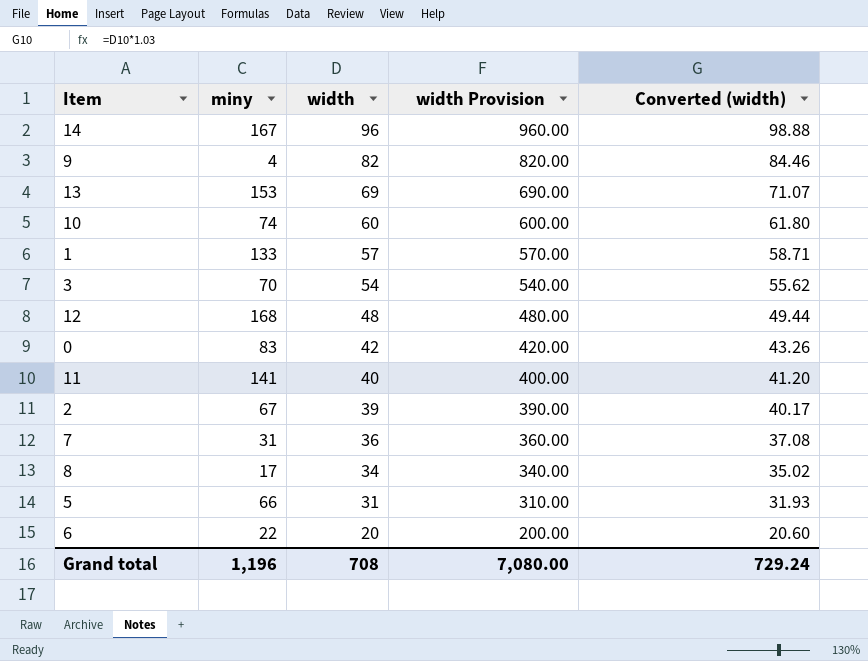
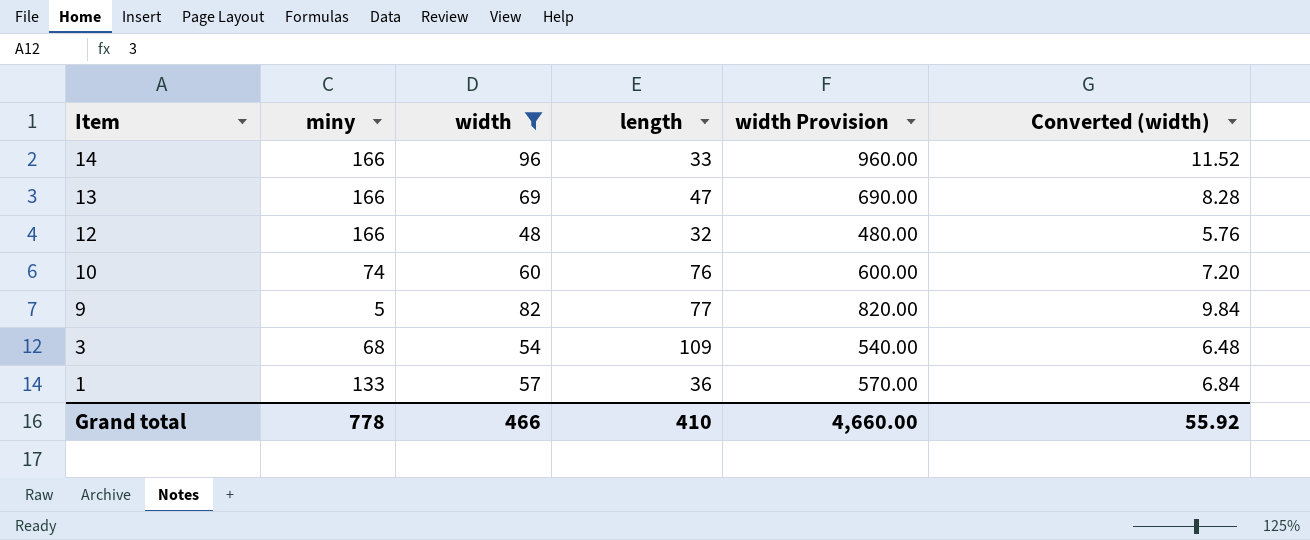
filter: none -> width >= 48
row order: width descending -> Item descending
column length | position: none -> 4
column Converted (width) | formula: [width] * 1.03 -> [width] * 0.12
14 | miny: 167 -> 166
13 | miny: 153 -> 166
12 | miny: 168 -> 166
9 | miny: 4 -> 5
3 | miny: 70 -> 68
Grand total | miny: 1,196 -> 778
Grand total | width: 708 -> 466
Grand total | width Provision: 7,080.00 -> 4,660.00
Grand total | Converted (width): 729.24 -> 55.92

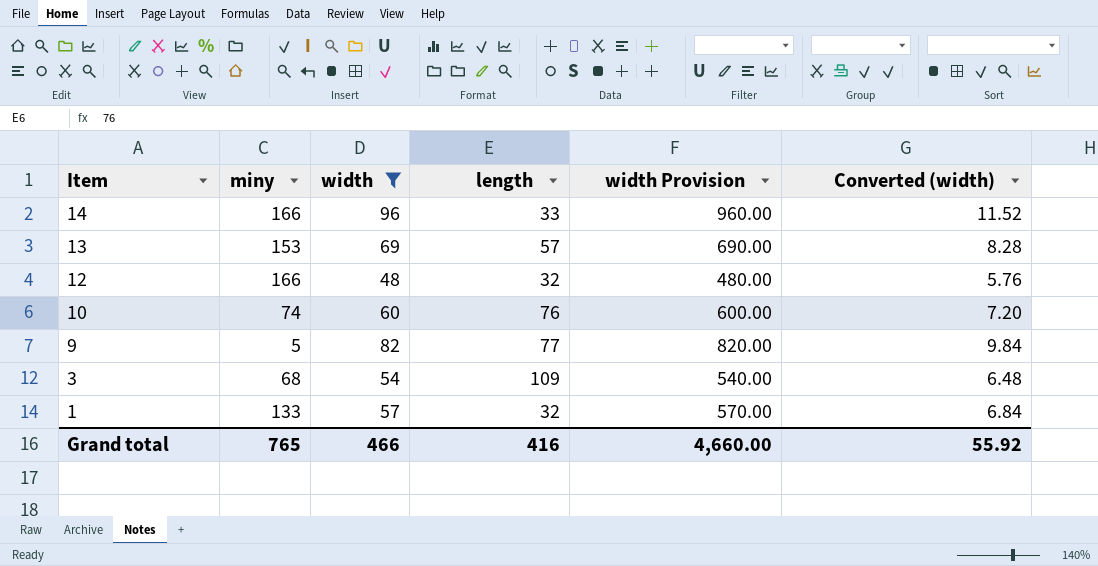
13 | miny: 166 -> 153
13 | length: 47 -> 57
1 | length: 36 -> 32
Grand total | miny: 778 -> 765
Grand total | length: 410 -> 416

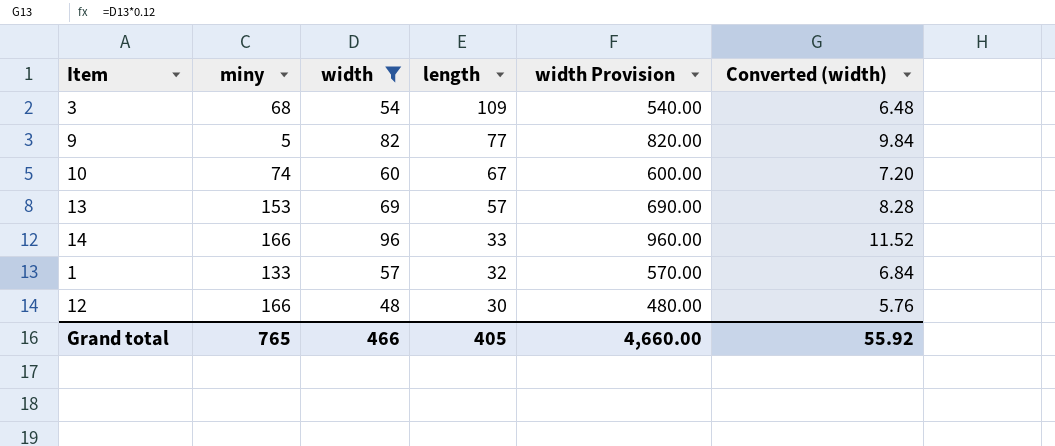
row order: Item descending -> length descending
10 | length: 76 -> 67
12 | length: 32 -> 30
Grand total | length: 416 -> 405

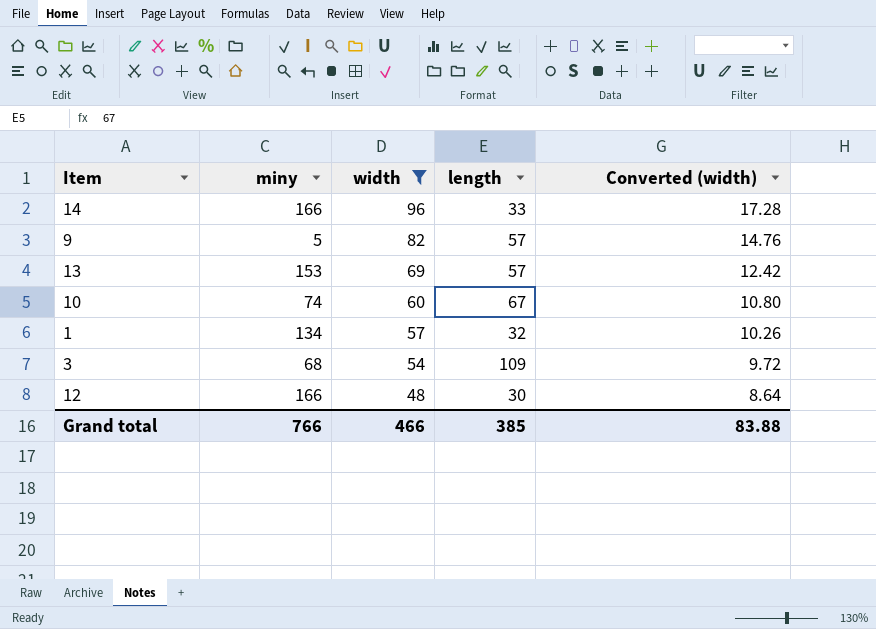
row order: length descending -> width descending
column width Provision | formula: [width] * 10 -> none
column Converted (width) | formula: [width] * 0.12 -> [width] * 0.18
9 | length: 77 -> 57
1 | miny: 133 -> 134
Grand total | miny: 765 -> 766
Grand total | length: 405 -> 385
Grand total | Converted (width): 55.92 -> 83.88

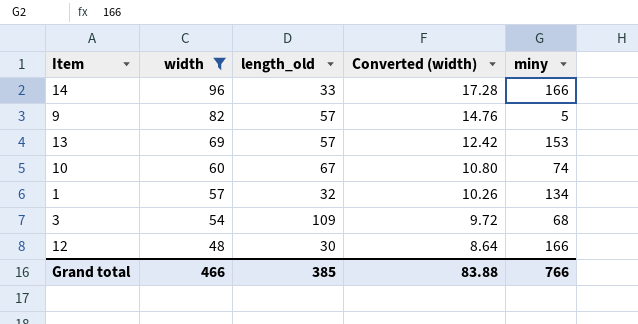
column name: length -> length_old
column miny | position: 2 -> 5

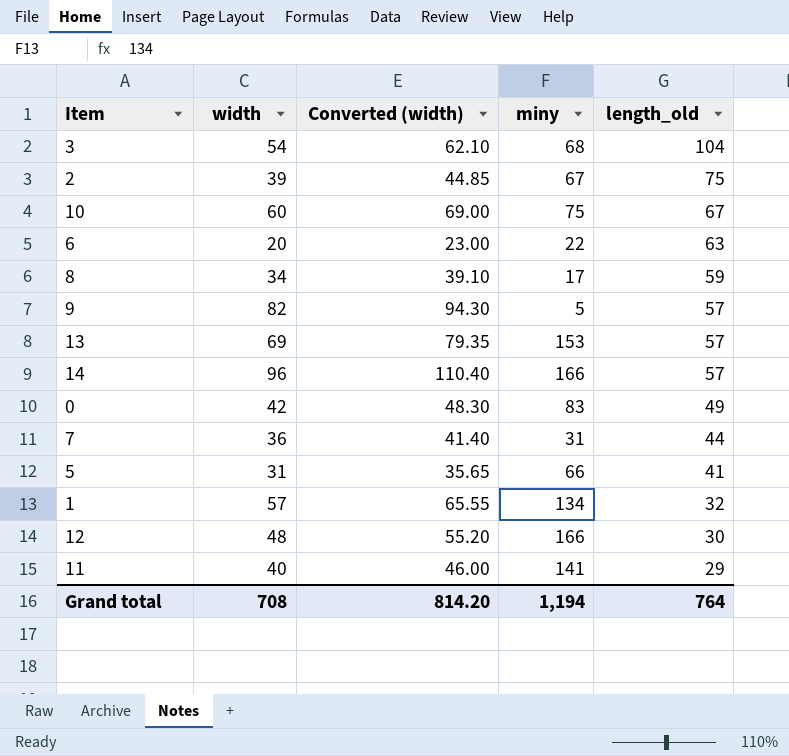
filter: width >= 48 -> none
row order: width descending -> length_old descending
column Converted (width) | formula: [width] * 0.18 -> [width] * 1.15
column length_old | position: 3 -> 5
3 | length_old: 109 -> 104
10 | miny: 74 -> 75
14 | length_old: 33 -> 57
Grand total | width: 466 -> 708
Grand total | Converted (width): 83.88 -> 814.20
Grand total | miny: 766 -> 1,194
Grand total | length_old: 385 -> 764

